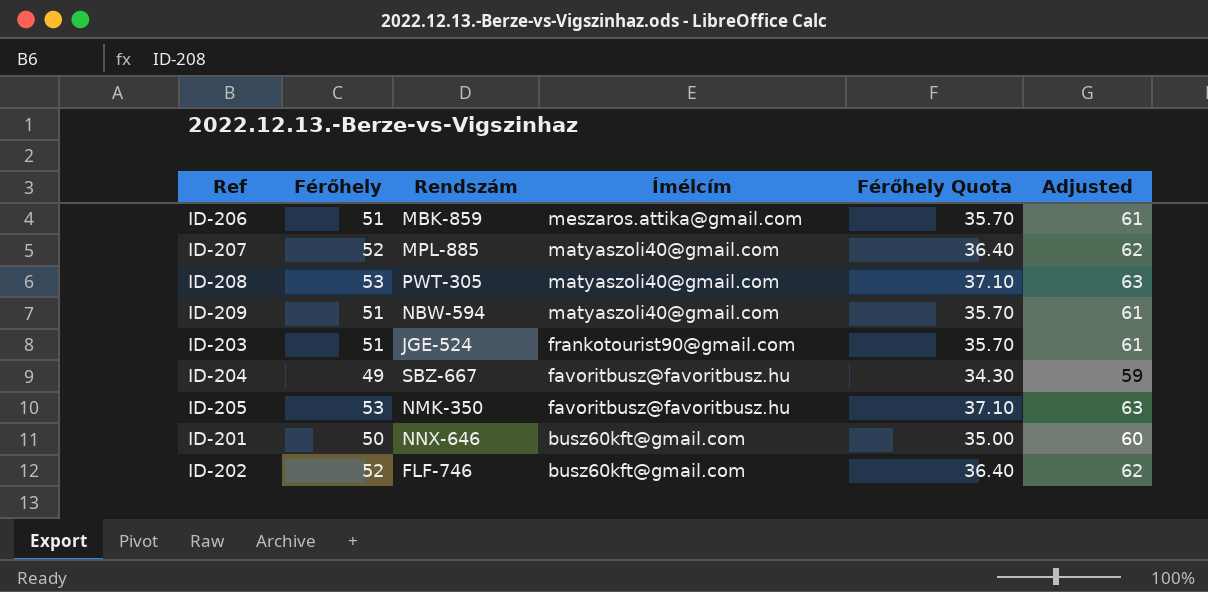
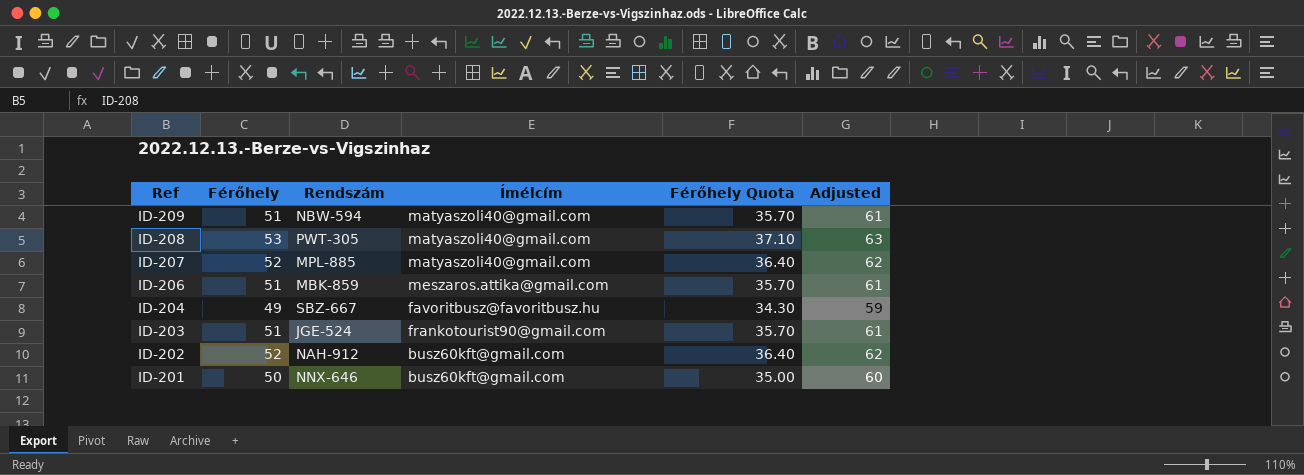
row order: Ímélcím descending -> Ref descending
row ID-205: 53 | NMK-350 | favoritbusz@favoritbusz.hu | 37.10 | 63 -> none
ID-202 | Rendszám: FLF-746 -> NAH-912

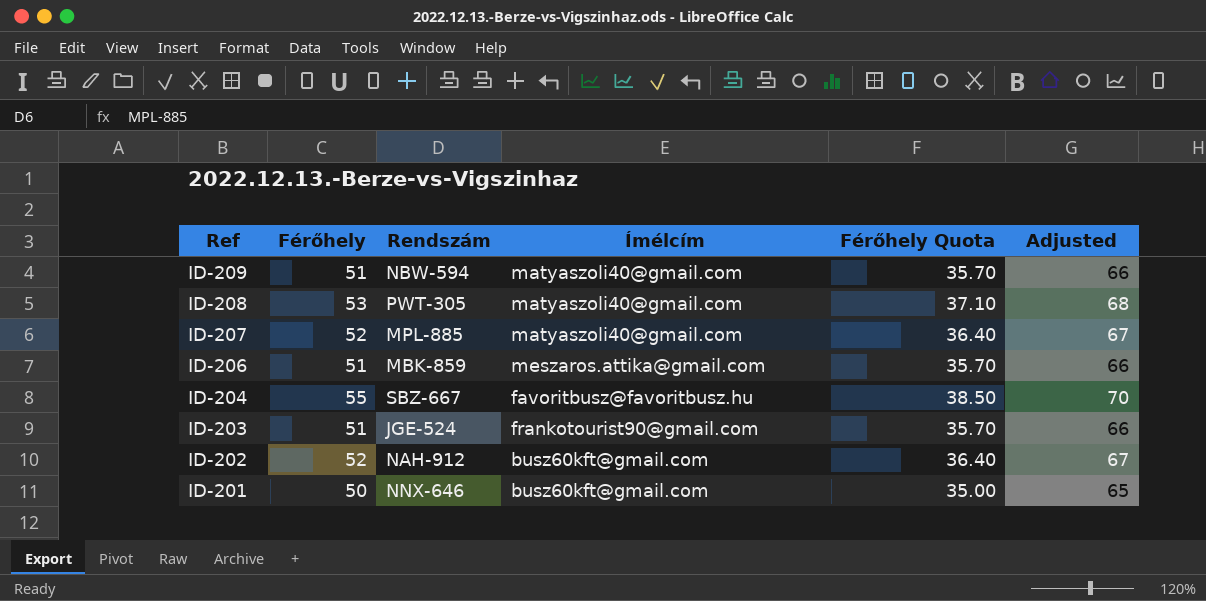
column Adjusted | formula: [Férőhely] + 10 -> [Férőhely] + 15
ID-204 | Férőhely: 49 -> 55
ID-204 | Férőhely Quota: 34.30 -> 38.50

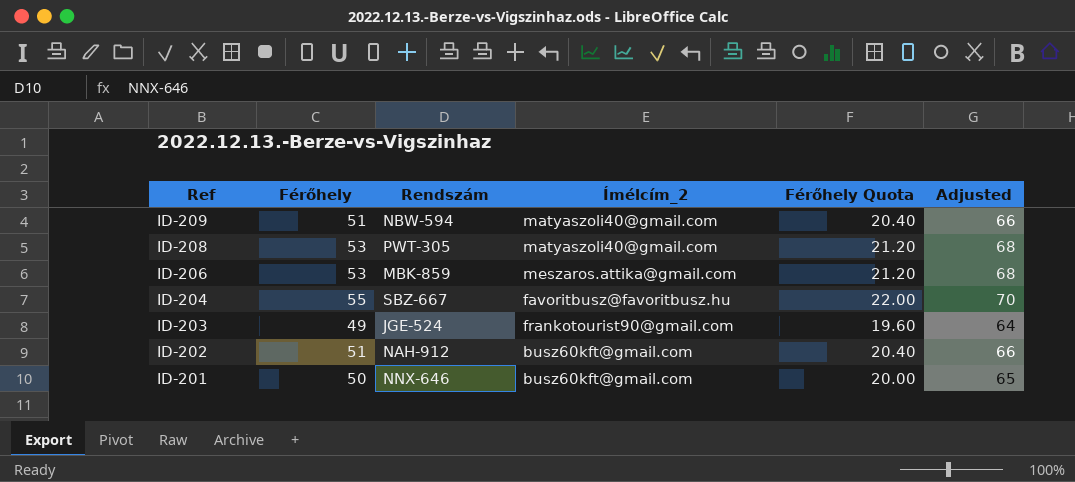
column name: Ímélcím -> Ímélcím_2
column Férőhely Quota | formula: [Férőhely] * 0.7 -> [Férőhely] * 0.4
row ID-207: 52 | MPL-885 | matyaszoli40@gmail.com | 36.40 | 67 -> none
ID-206 | Férőhely: 51 -> 53
ID-206 | Adjusted: 66 -> 68
ID-203 | Férőhely: 51 -> 49
ID-203 | Adjusted: 66 -> 64
ID-202 | Férőhely: 52 -> 51
ID-202 | Adjusted: 67 -> 66

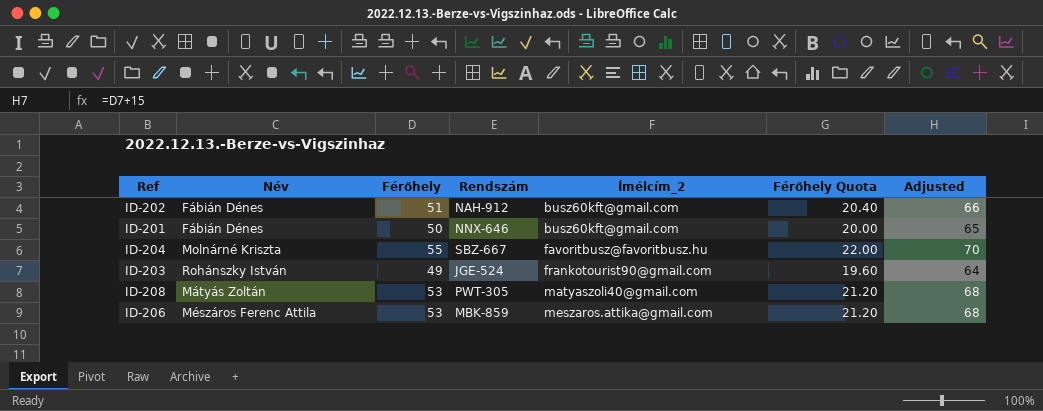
row order: Ref descending -> Ímélcím_2 ascending
column Név | position: none -> 2
row ID-209: 51 | NBW-594 | matyaszoli40@gmail.com | 20.40 | 66 -> none

